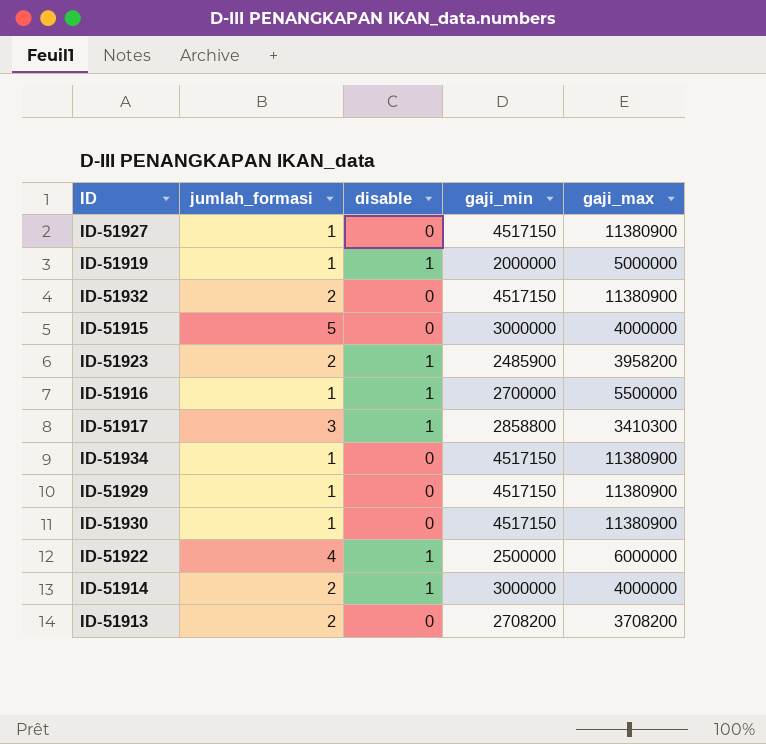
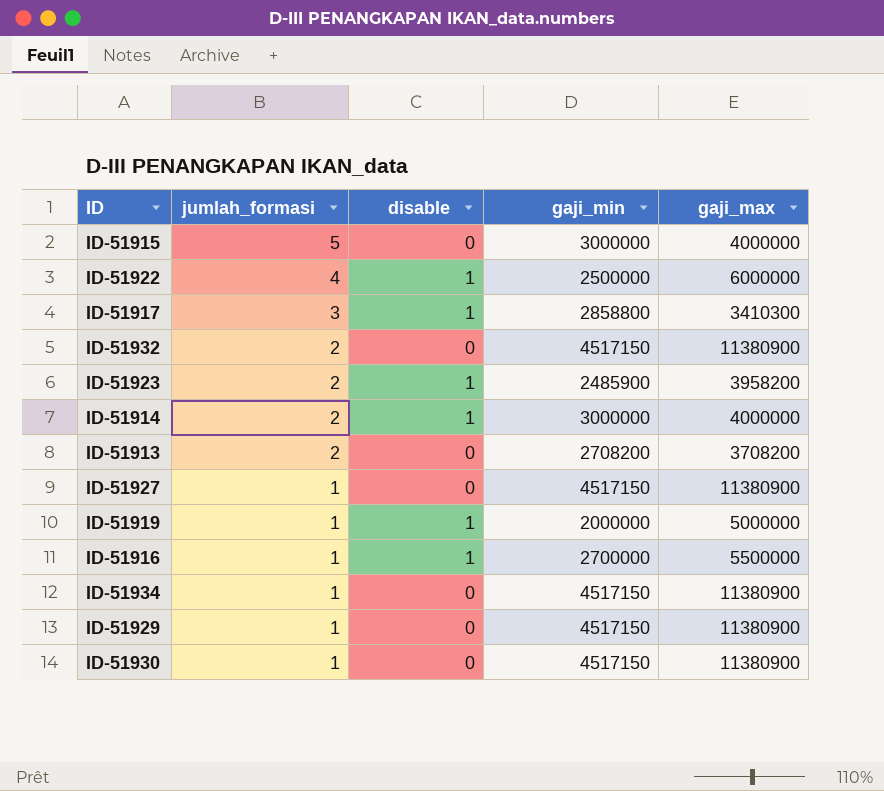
row order: none -> jumlah_formasi descending

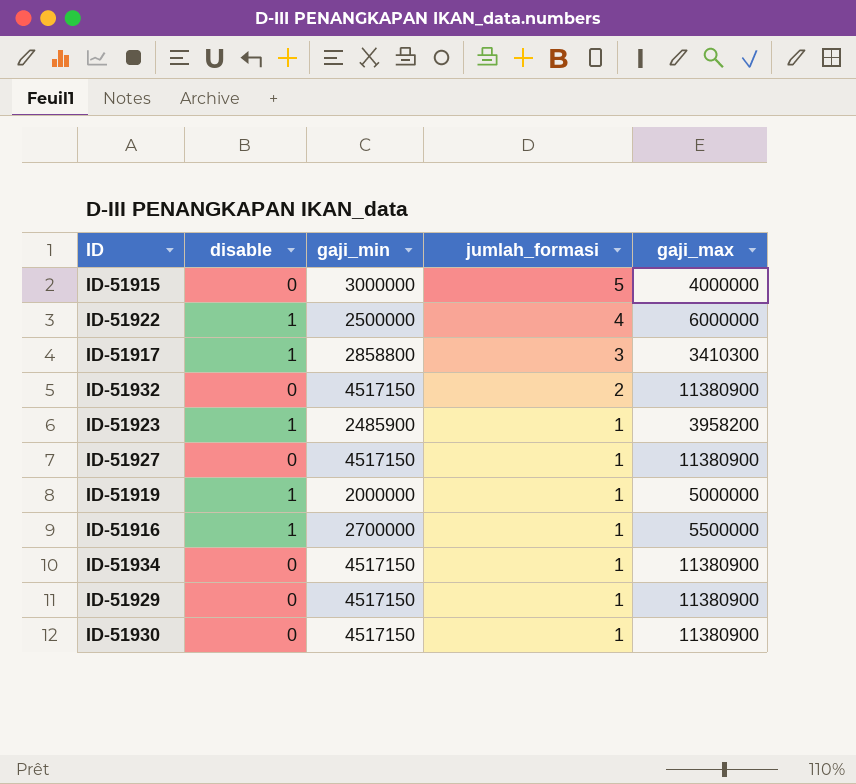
column jumlah_formasi | position: 2 -> 4
row ID-51914: 2 | 1 | 3000000 | 4000000 -> none
row ID-51913: 2 | 0 | 2708200 | 3708200 -> none
ID-51923 | jumlah_formasi: 2 -> 1

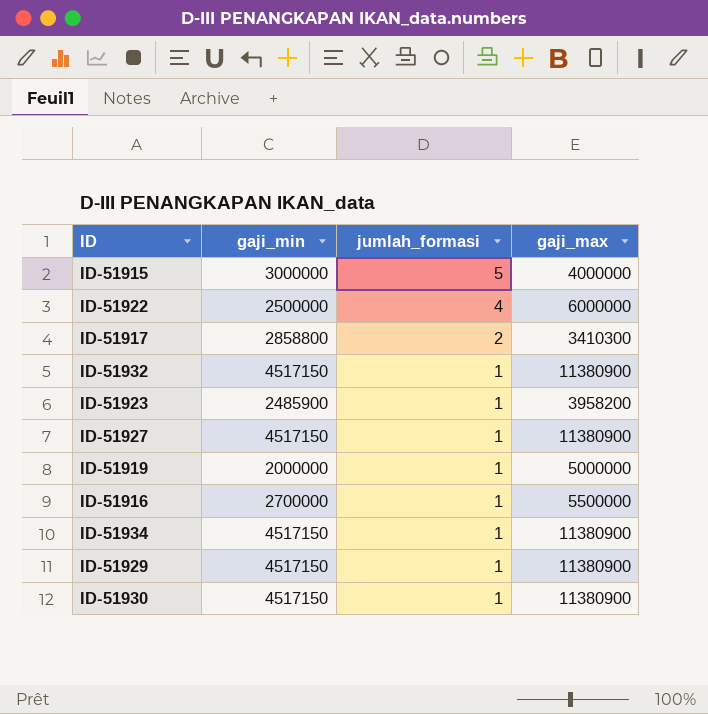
column disable | position: 2 -> none
ID-51917 | jumlah_formasi: 3 -> 2
ID-51932 | jumlah_formasi: 2 -> 1

